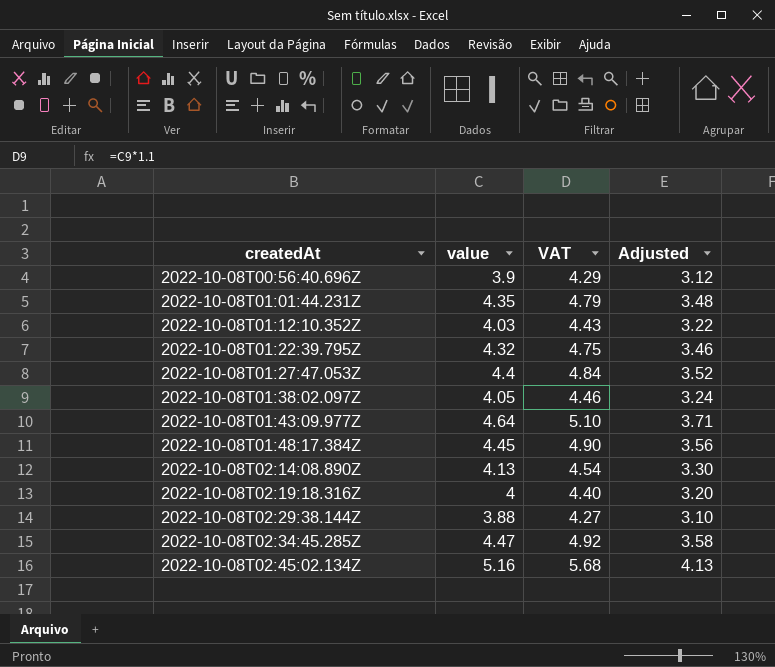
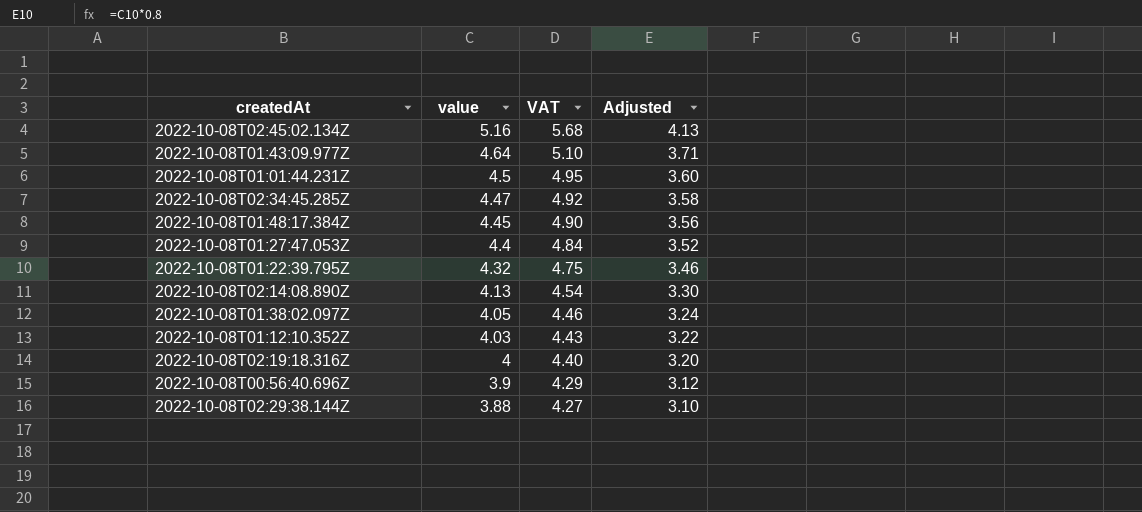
row order: createdAt ascending -> value descending
2022-10-08T01:01:44.231Z | value: 4.35 -> 4.5
2022-10-08T01:01:44.231Z | VAT: 4.79 -> 4.95
2022-10-08T01:01:44.231Z | Adjusted: 3.48 -> 3.60

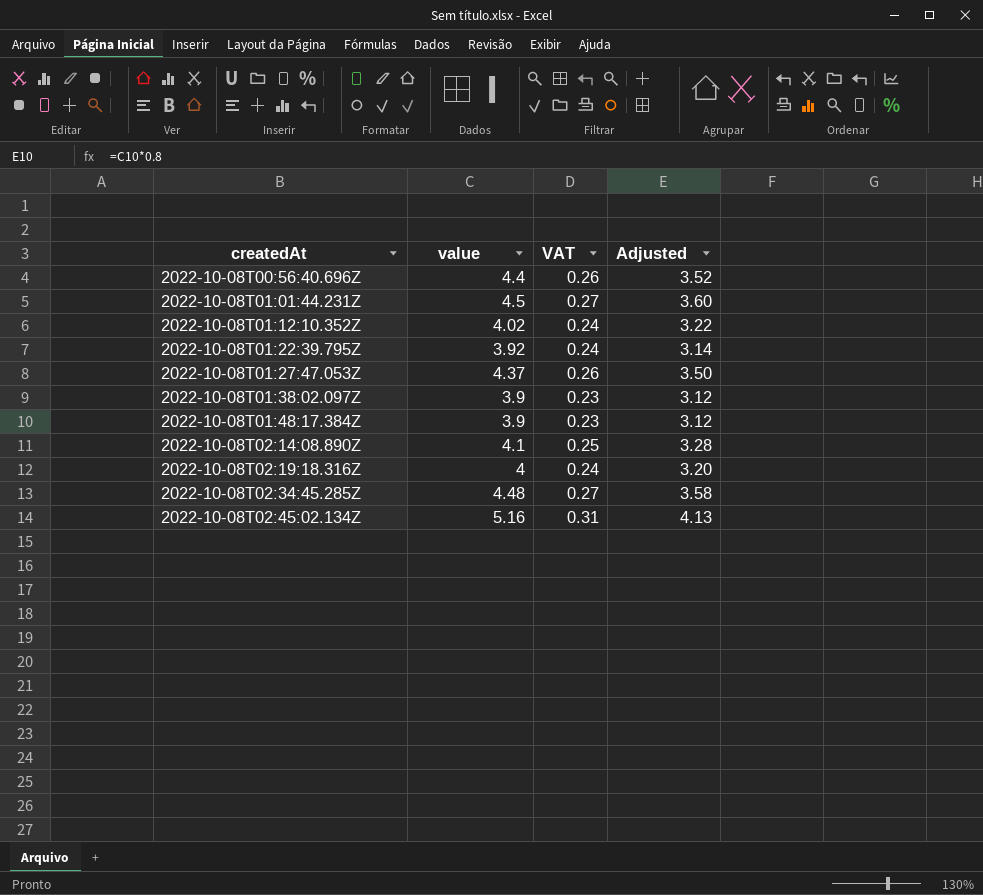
row order: value descending -> createdAt ascending
column VAT | formula: [value] * 1.1 -> [value] * 0.06
row 2022-10-08T01:43:09.977Z: 4.64 | 5.10 | 3.71 -> none
row 2022-10-08T02:29:38.144Z: 3.88 | 4.27 | 3.10 -> none
2022-10-08T00:56:40.696Z | value: 3.9 -> 4.4
2022-10-08T00:56:40.696Z | Adjusted: 3.12 -> 3.52
2022-10-08T01:12:10.352Z | value: 4.03 -> 4.02
2022-10-08T01:22:39.795Z | value: 4.32 -> 3.92
2022-10-08T01:22:39.795Z | Adjusted: 3.46 -> 3.14
2022-10-08T01:27:47.053Z | value: 4.4 -> 4.37
2022-10-08T01:27:47.053Z | Adjusted: 3.52 -> 3.50
2022-10-08T01:38:02.097Z | value: 4.05 -> 3.9
2022-10-08T01:38:02.097Z | Adjusted: 3.24 -> 3.12
2022-10-08T01:48:17.384Z | value: 4.45 -> 3.9
2022-10-08T01:48:17.384Z | Adjusted: 3.56 -> 3.12
2022-10-08T02:14:08.890Z | value: 4.13 -> 4.1
2022-10-08T02:14:08.890Z | Adjusted: 3.30 -> 3.28
2022-10-08T02:34:45.285Z | value: 4.47 -> 4.48

